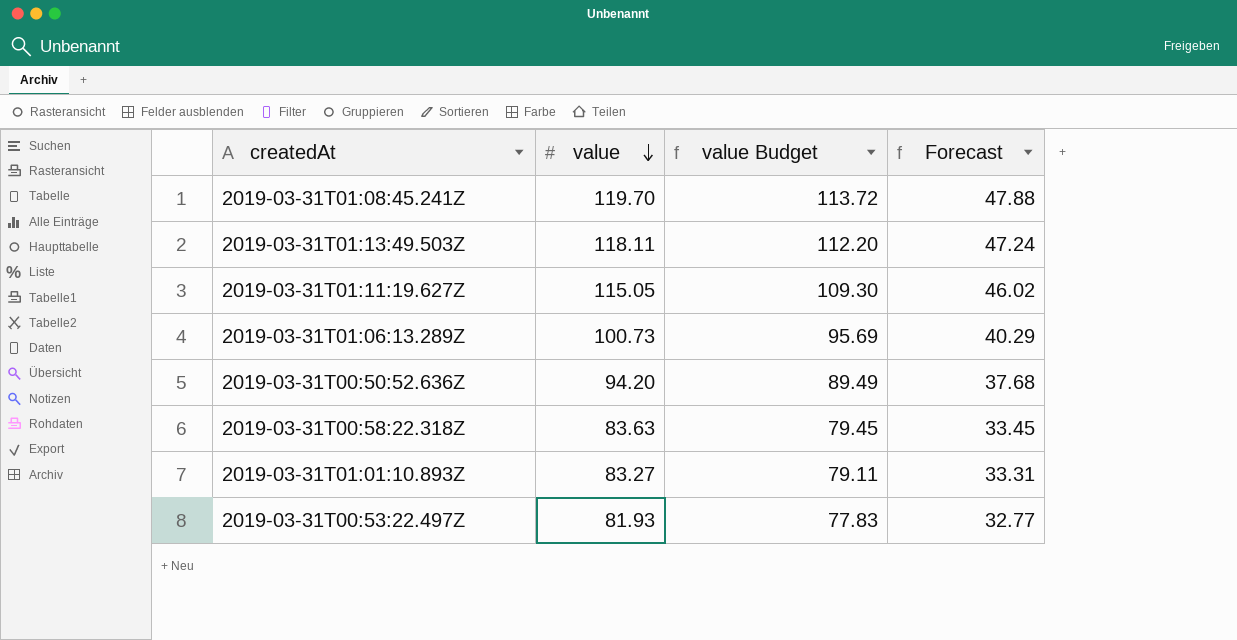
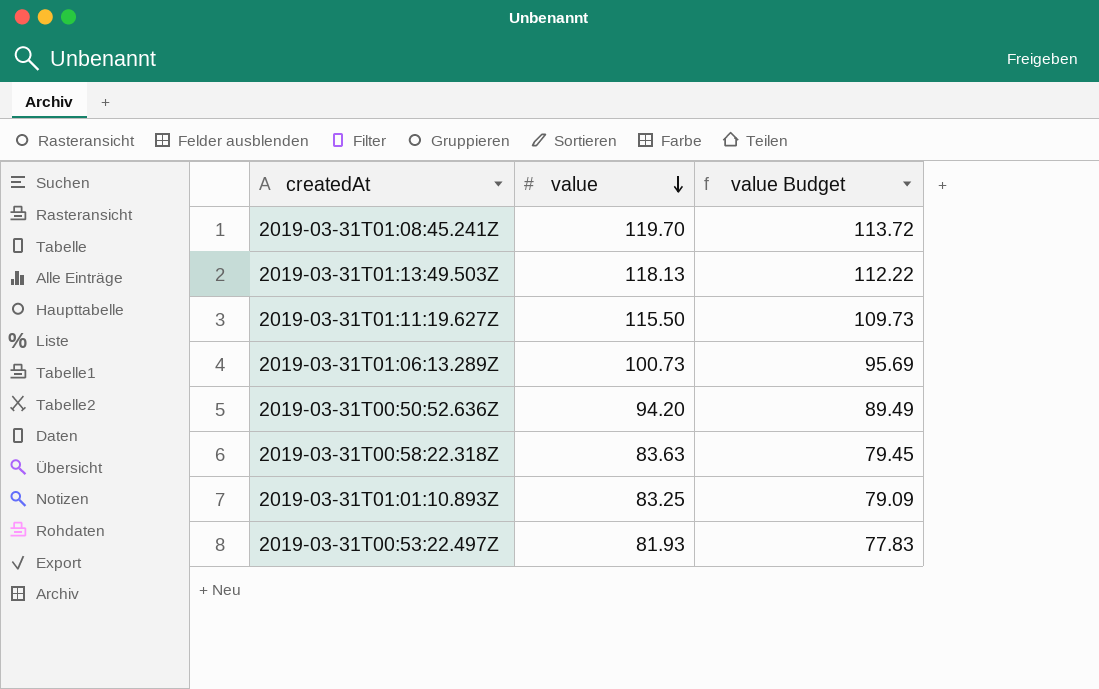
column Forecast | formula: [value] * 0.4 -> none
2019-03-31T01:13:49.503Z | value: 118.11 -> 118.13
2019-03-31T01:13:49.503Z | value Budget: 112.20 -> 112.22
2019-03-31T01:11:19.627Z | value: 115.05 -> 115.50
2019-03-31T01:11:19.627Z | value Budget: 109.30 -> 109.73
2019-03-31T01:01:10.893Z | value: 83.27 -> 83.25
2019-03-31T01:01:10.893Z | value Budget: 79.11 -> 79.09

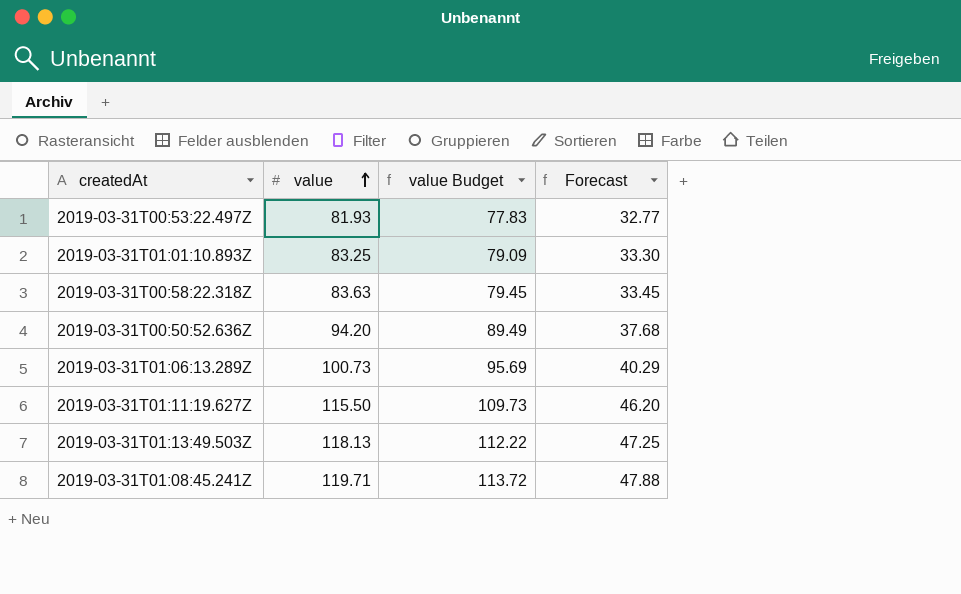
row order: value descending -> value ascending
column Forecast | formula: none -> [value] * 0.4
2019-03-31T01:08:45.241Z | value: 119.70 -> 119.71

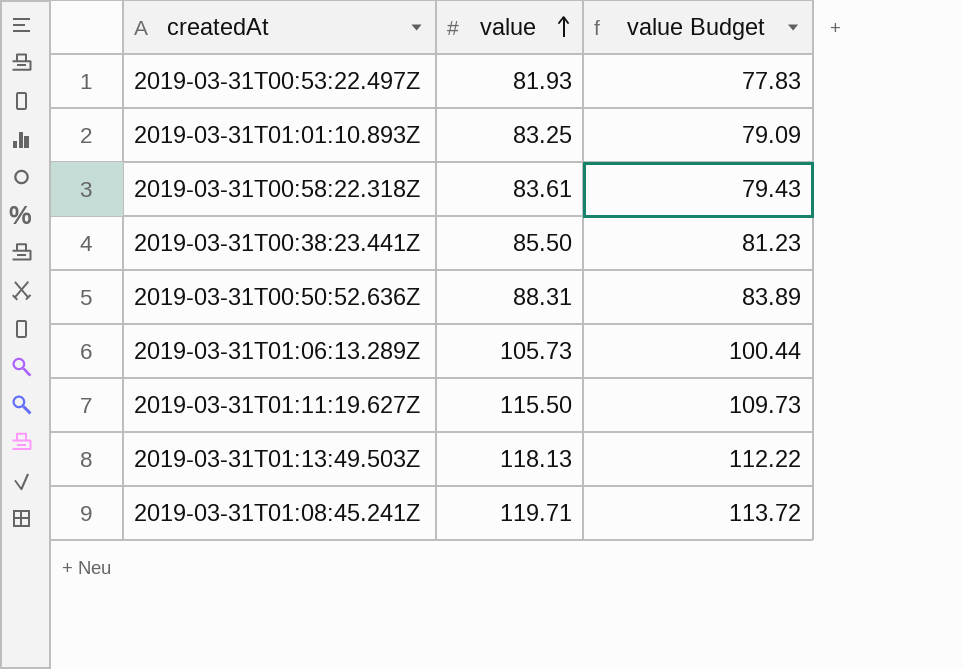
column Forecast | formula: [value] * 0.4 -> none
2019-03-31T00:58:22.318Z | value: 83.63 -> 83.61
2019-03-31T00:58:22.318Z | value Budget: 79.45 -> 79.43
row 2019-03-31T00:38:23.441Z: none -> 85.50 | 81.23
2019-03-31T00:50:52.636Z | value: 94.20 -> 88.31
2019-03-31T00:50:52.636Z | value Budget: 89.49 -> 83.89
2019-03-31T01:06:13.289Z | value: 100.73 -> 105.73
2019-03-31T01:06:13.289Z | value Budget: 95.69 -> 100.44

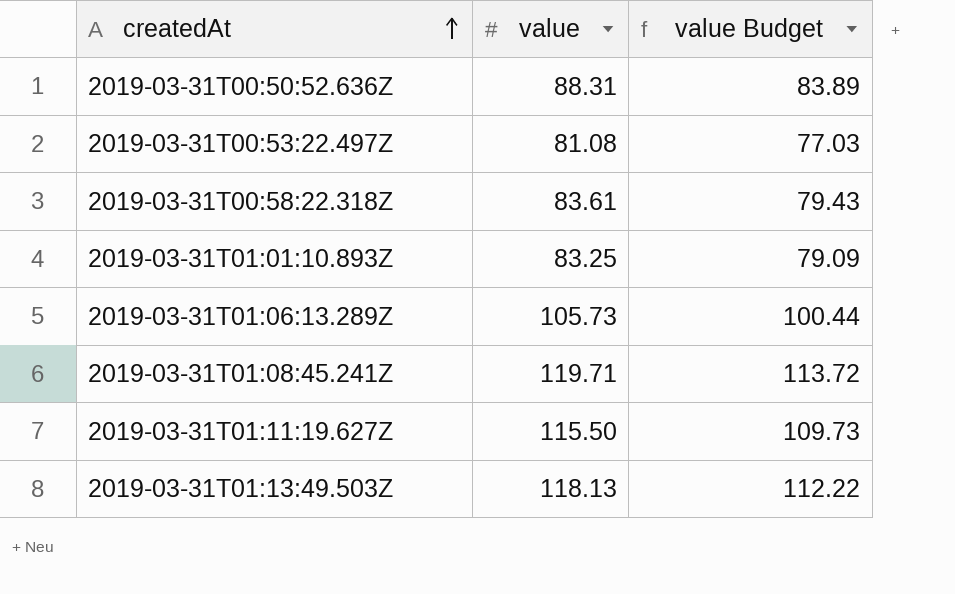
row order: value ascending -> createdAt ascending
row 2019-03-31T00:38:23.441Z: 85.50 | 81.23 -> none
2019-03-31T00:53:22.497Z | value: 81.93 -> 81.08
2019-03-31T00:53:22.497Z | value Budget: 77.83 -> 77.03

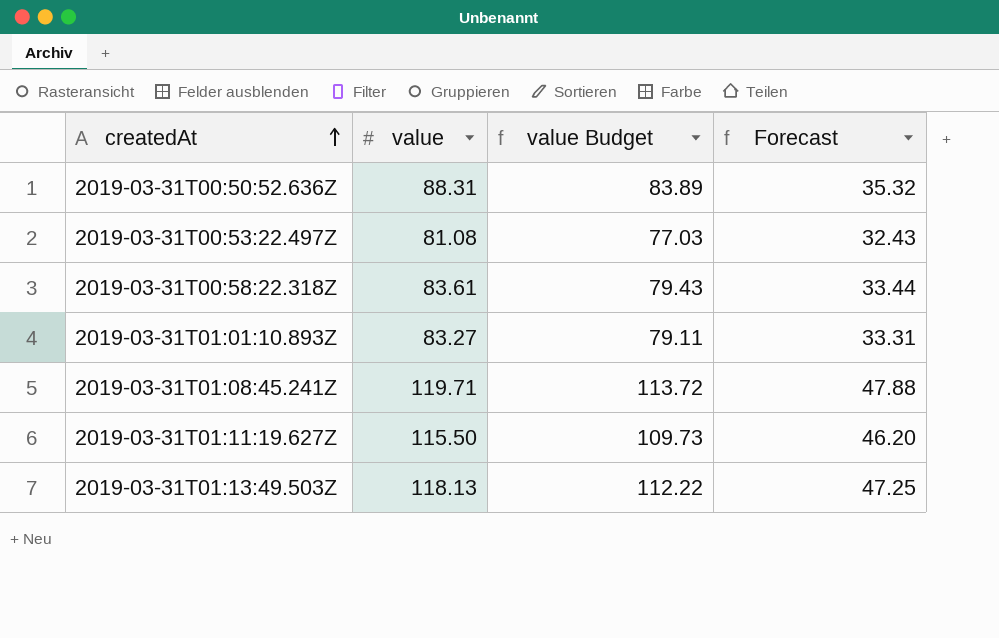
column Forecast | formula: none -> [value] * 0.4
row 2019-03-31T01:06:13.289Z: 105.73 | 100.44 -> none
2019-03-31T01:01:10.893Z | value: 83.25 -> 83.27
2019-03-31T01:01:10.893Z | value Budget: 79.09 -> 79.11

